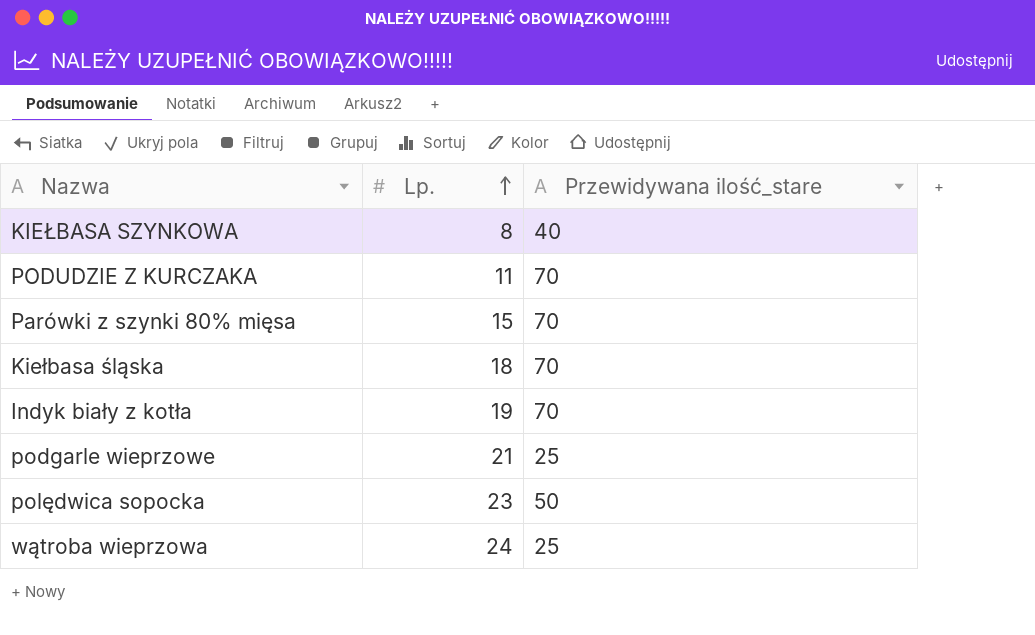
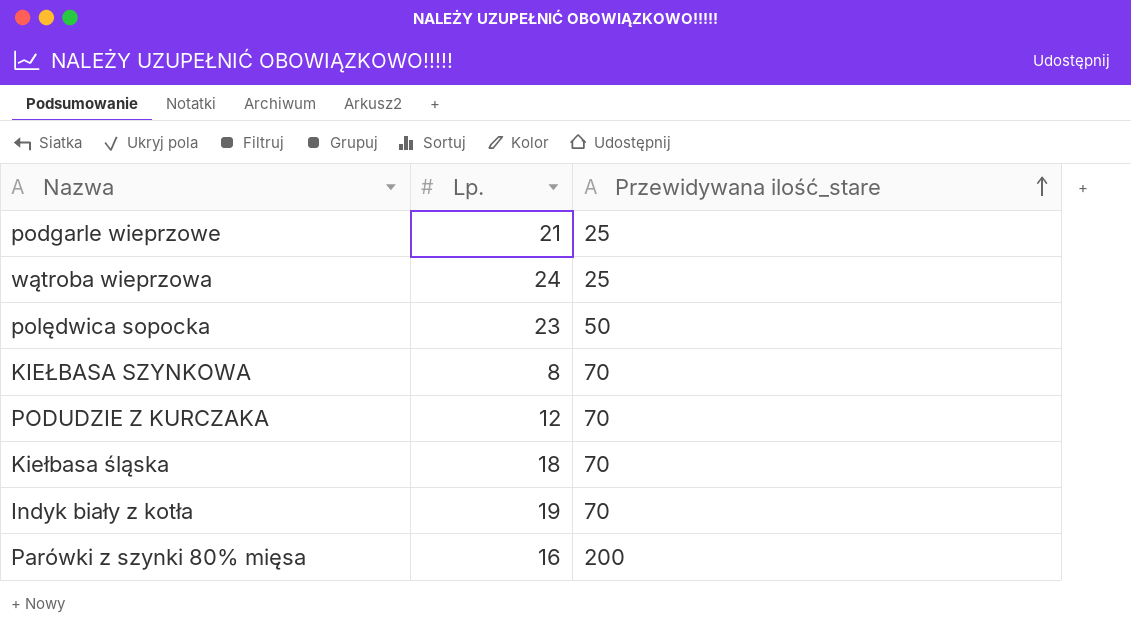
row order: Lp. ascending -> Przewidywana ilość_stare ascending
KIEŁBASA SZYNKOWA | Przewidywana ilość_stare: 40 -> 70
PODUDZIE Z KURCZAKA | Lp.: 11 -> 12
Parówki z szynki 80% mięsa | Lp.: 15 -> 16
Parówki z szynki 80% mięsa | Przewidywana ilość_stare: 70 -> 200

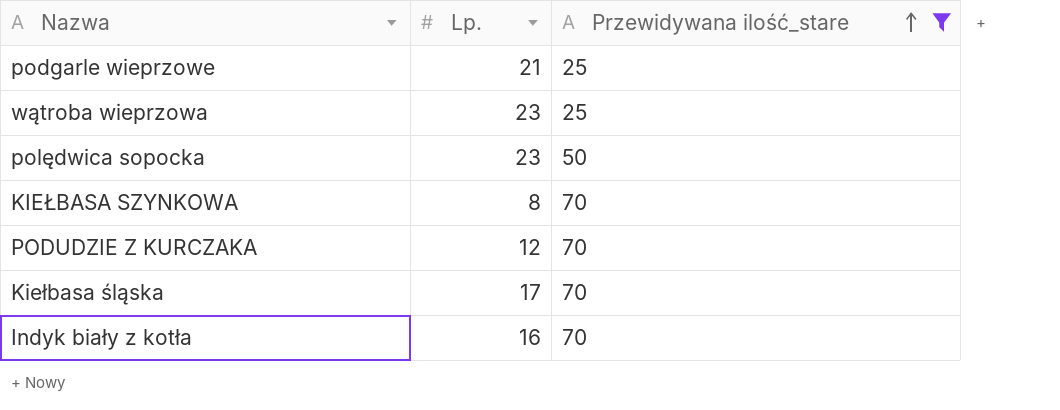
filter: none -> Przewidywana ilość_stare != 200
wątroba wieprzowa | Lp.: 24 -> 23
Kiełbasa śląska | Lp.: 18 -> 17
Indyk biały z kotła | Lp.: 19 -> 16

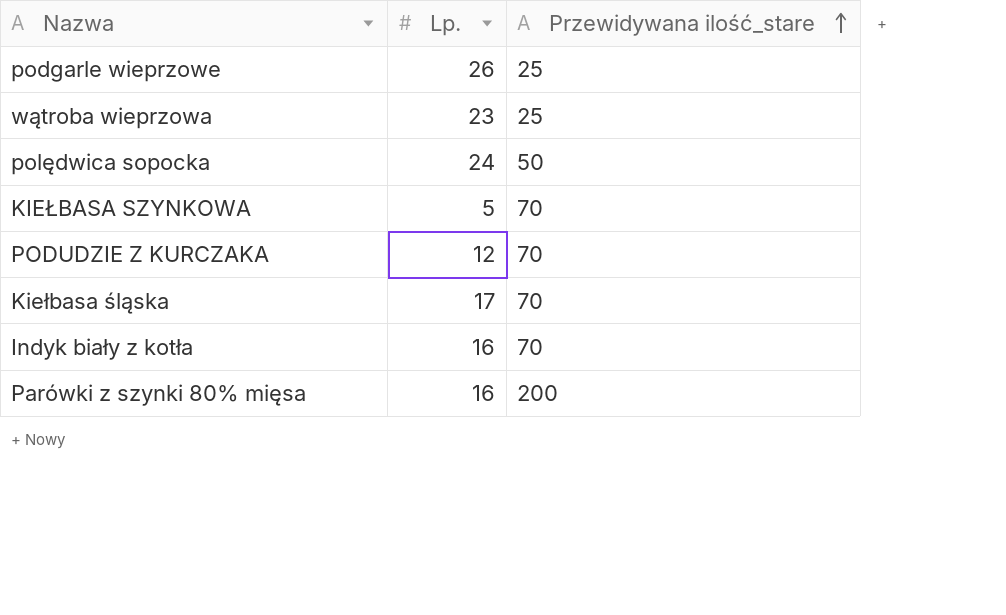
filter: Przewidywana ilość_stare != 200 -> none
podgarle wieprzowe | Lp.: 21 -> 26
polędwica sopocka | Lp.: 23 -> 24
KIEŁBASA SZYNKOWA | Lp.: 8 -> 5

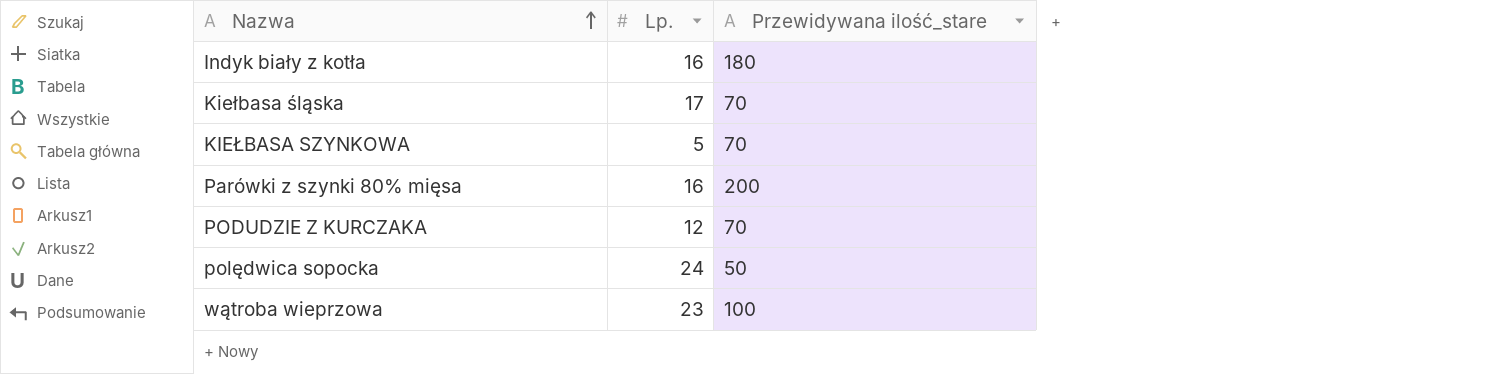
row order: Przewidywana ilość_stare ascending -> Nazwa ascending
row podgarle wieprzowe: 26 | 25 -> none
Indyk biały z kotła | Przewidywana ilość_stare: 70 -> 180
wątroba wieprzowa | Przewidywana ilość_stare: 25 -> 100

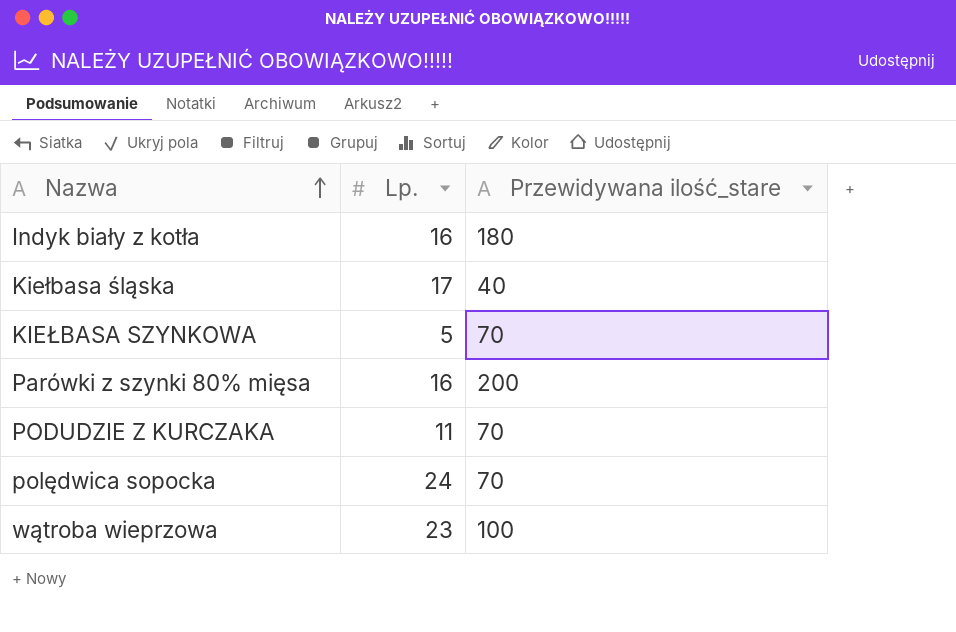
Kiełbasa śląska | Przewidywana ilość_stare: 70 -> 40
PODUDZIE Z KURCZAKA | Lp.: 12 -> 11
polędwica sopocka | Przewidywana ilość_stare: 50 -> 70

